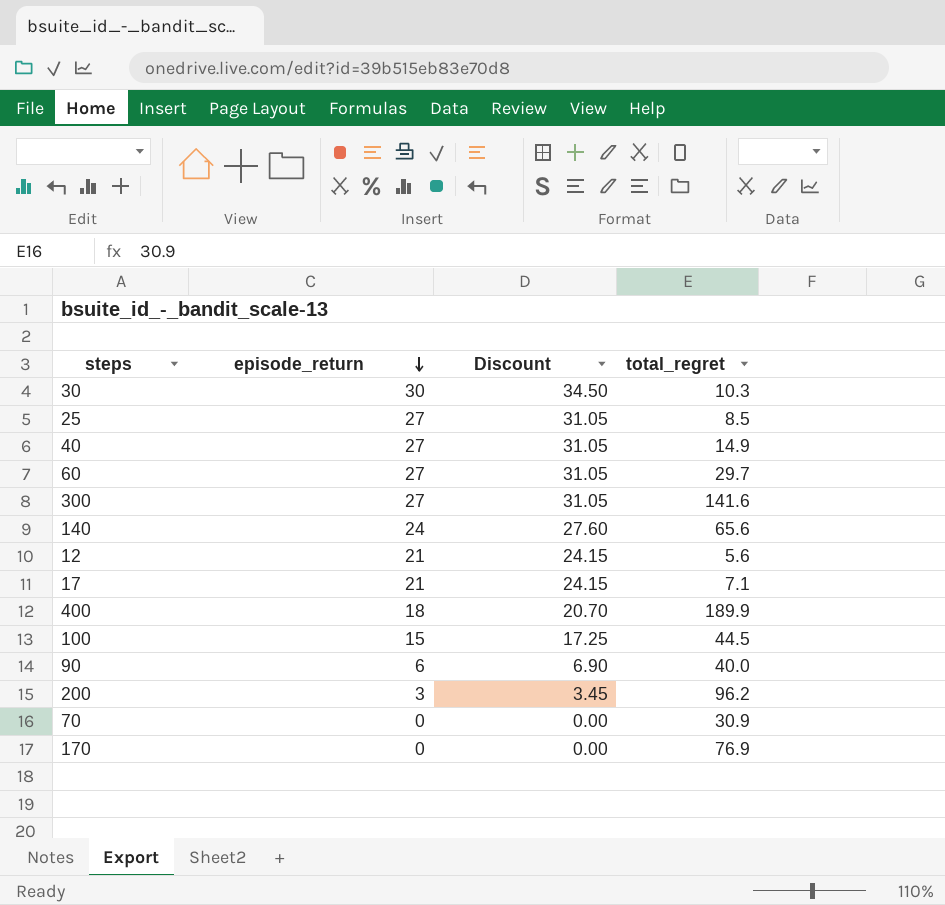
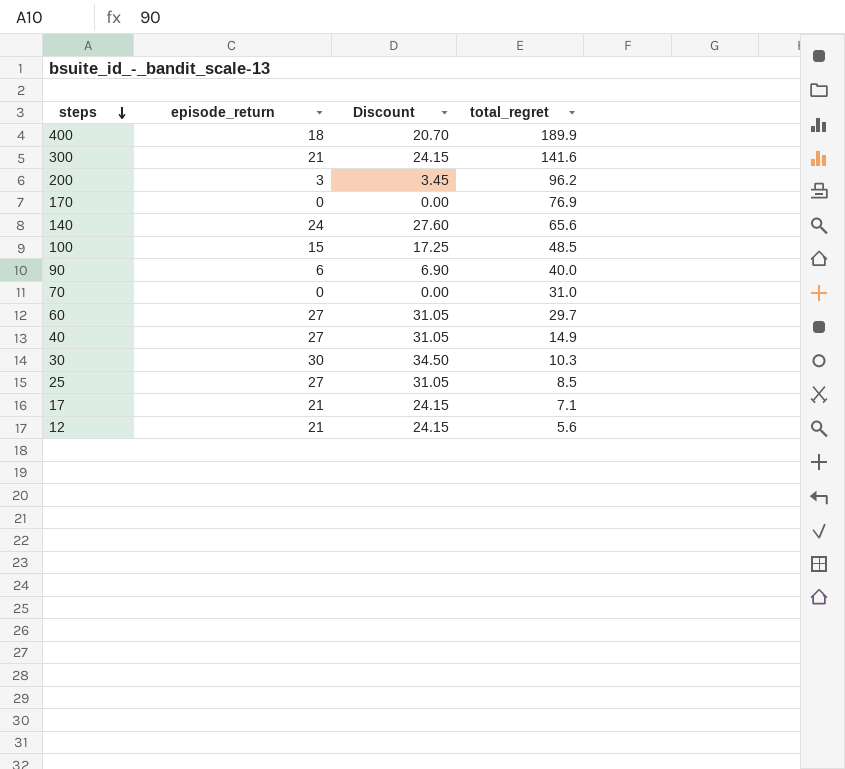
row order: episode_return descending -> steps descending
300 | episode_return: 27 -> 21
300 | Discount: 31.05 -> 24.15
100 | total_regret: 44.5 -> 48.5
70 | total_regret: 30.9 -> 31.0

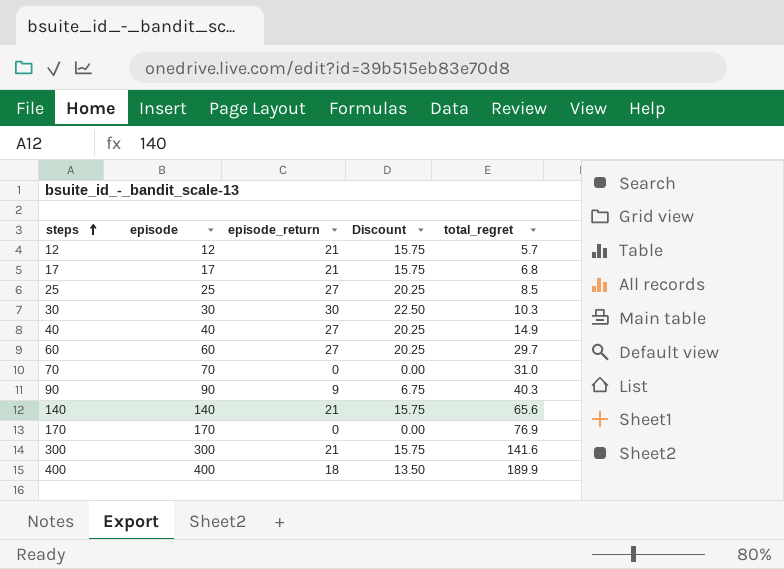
row order: steps descending -> steps ascending
column episode | position: none -> 2
column Discount | formula: [episode_return] * 1.15 -> [episode_return] * 0.75
row 200: 3 | 3.45 | 96.2 -> none
row 100: 15 | 17.25 | 48.5 -> none
12 | total_regret: 5.6 -> 5.7
17 | total_regret: 7.1 -> 6.8
90 | episode_return: 6 -> 9
90 | total_regret: 40.0 -> 40.3
140 | episode_return: 24 -> 21

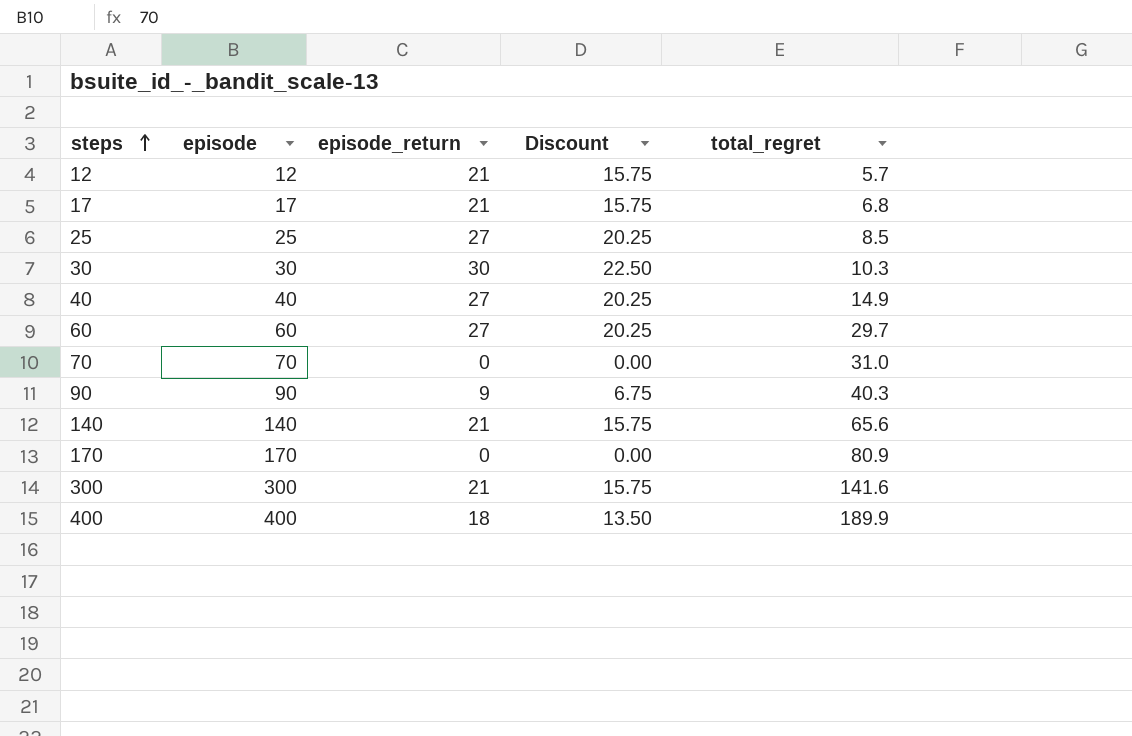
170 | total_regret: 76.9 -> 80.9

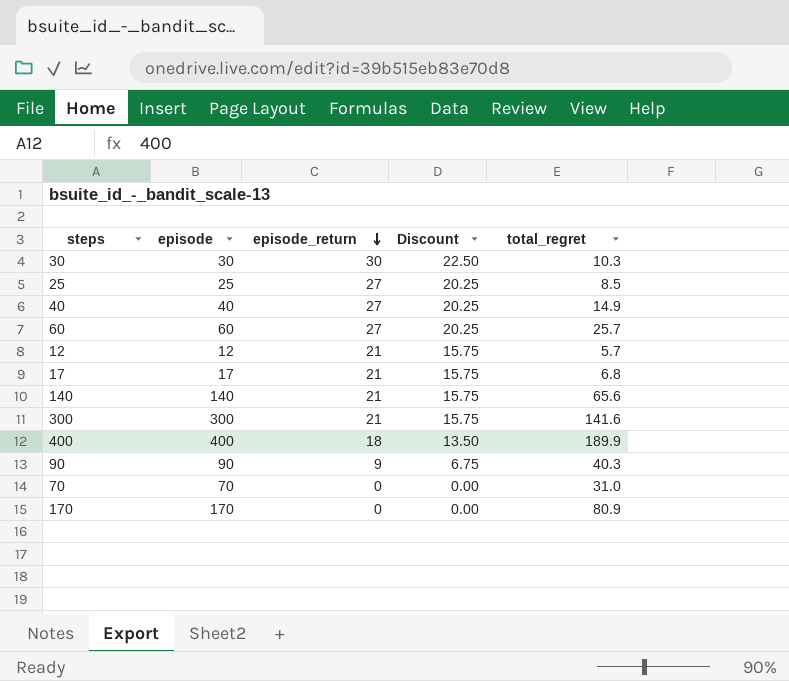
row order: steps ascending -> episode_return descending
60 | total_regret: 29.7 -> 25.7

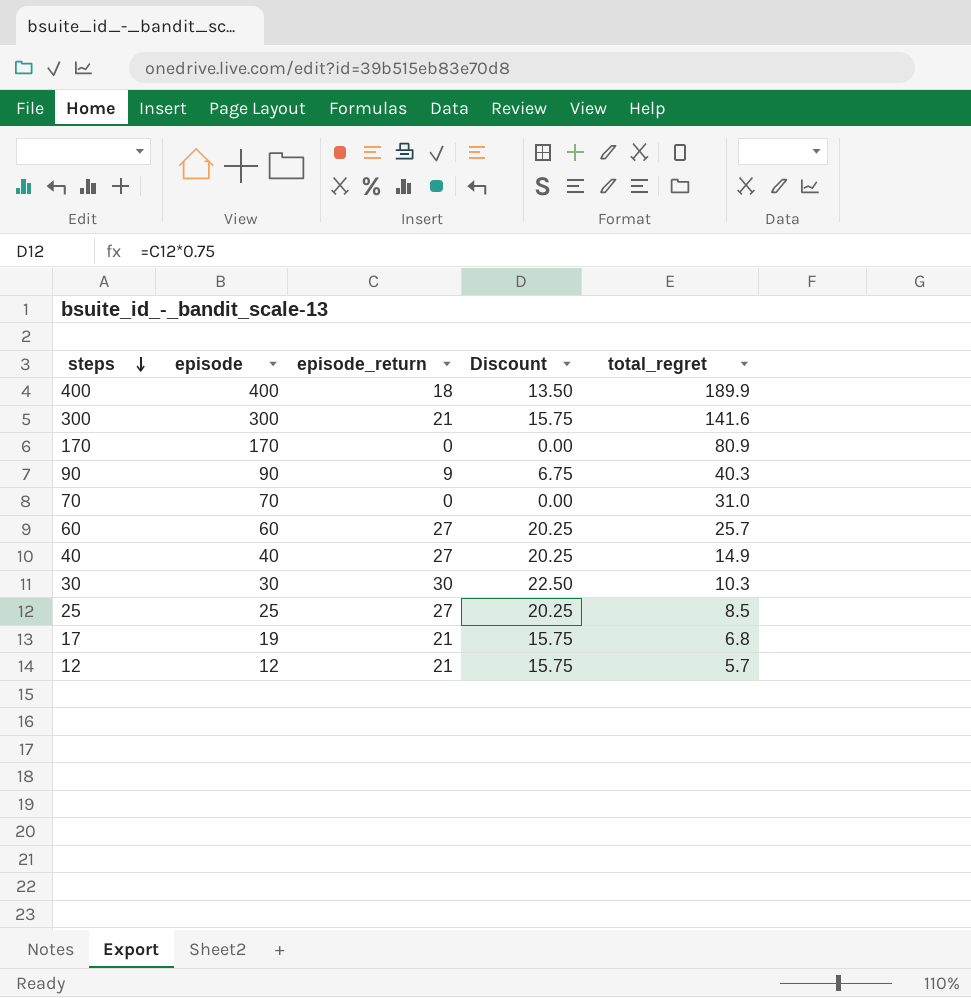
row order: episode_return descending -> steps descending
row 140: 140 | 21 | 15.75 | 65.6 -> none
17 | episode: 17 -> 19

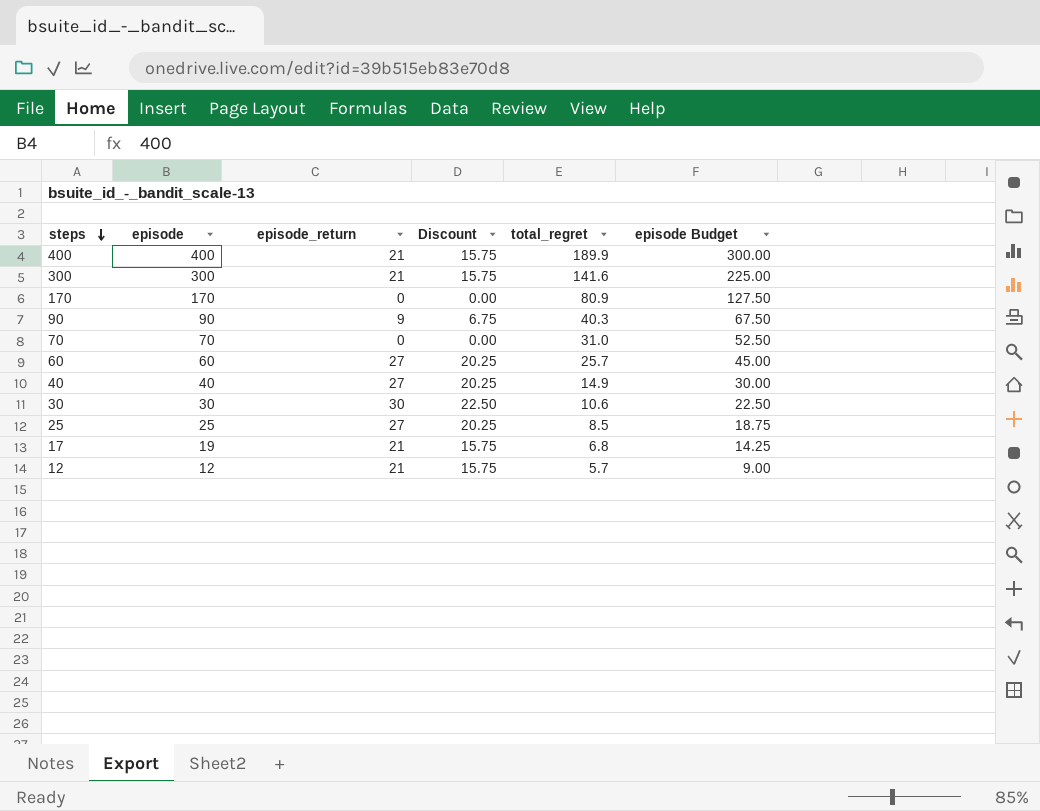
column episode Budget | formula: none -> [episode] * 0.75
400 | episode_return: 18 -> 21
400 | Discount: 13.50 -> 15.75
30 | total_regret: 10.3 -> 10.6

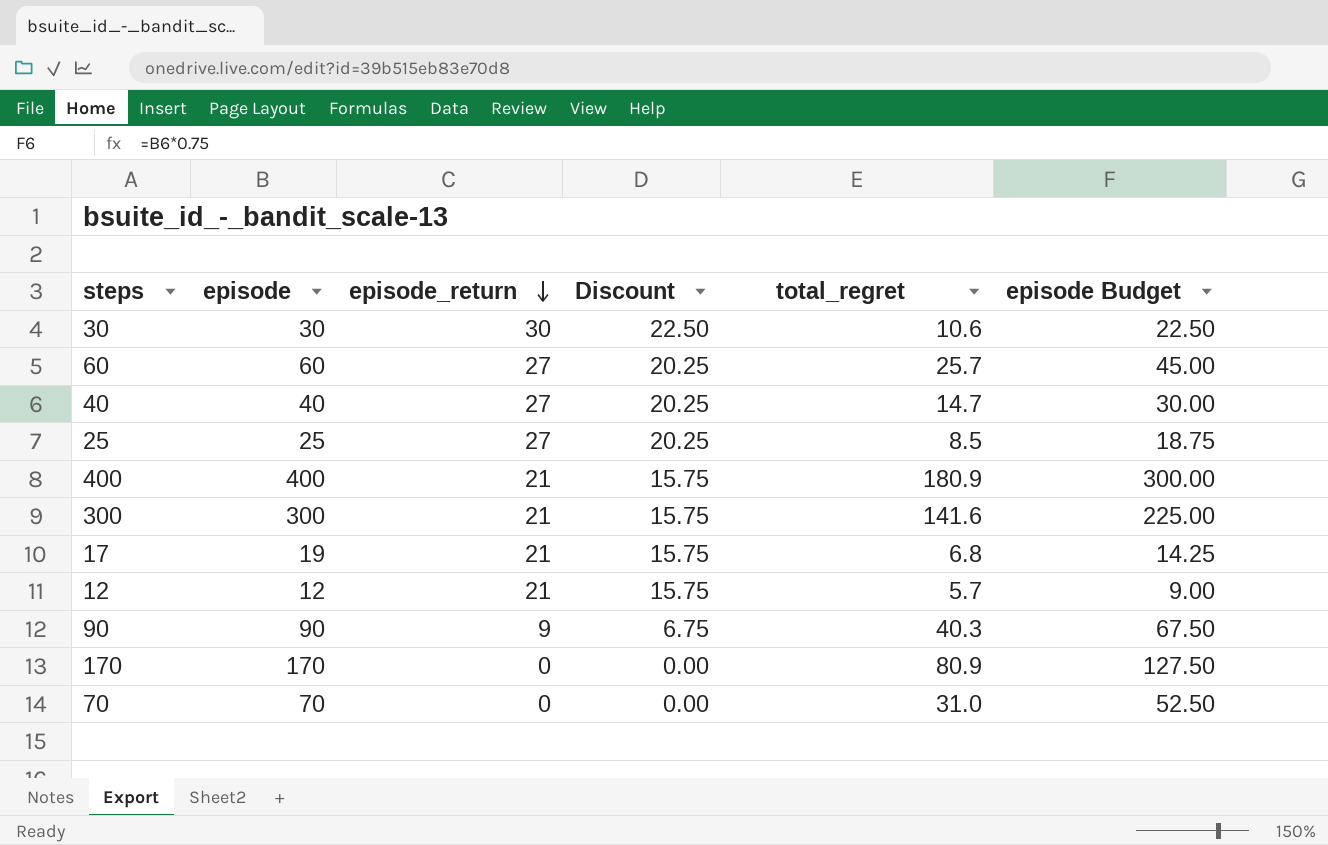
row order: steps descending -> episode_return descending
40 | total_regret: 14.9 -> 14.7
400 | total_regret: 189.9 -> 180.9

